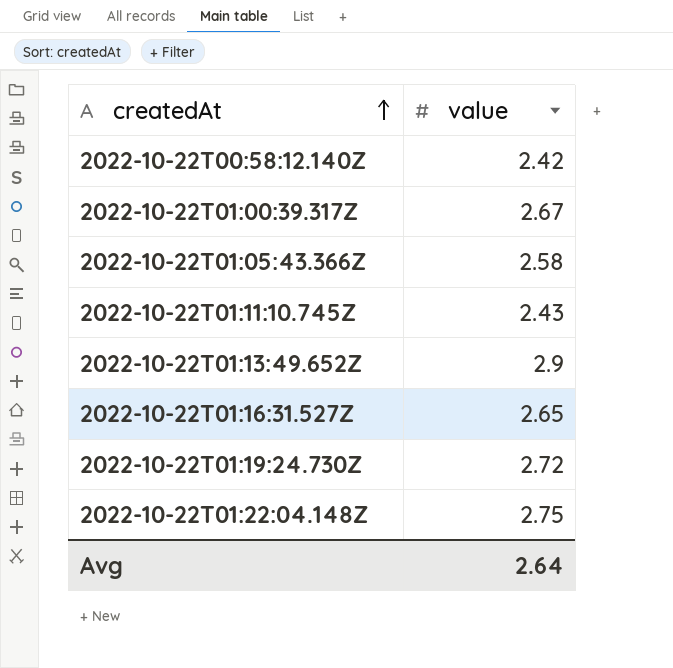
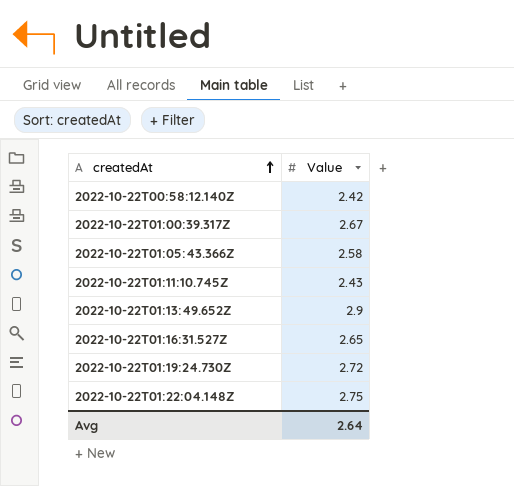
column name: value -> Value

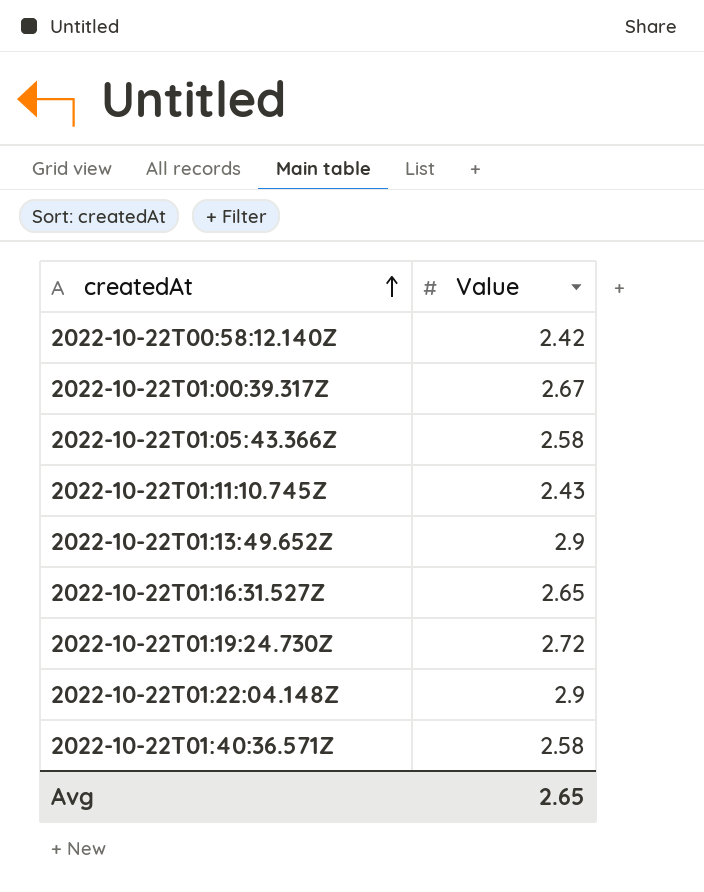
2022-10-22T01:22:04.148Z | Value: 2.75 -> 2.9
row 2022-10-22T01:40:36.571Z: none -> 2.58
Avg | Value: 2.64 -> 2.65

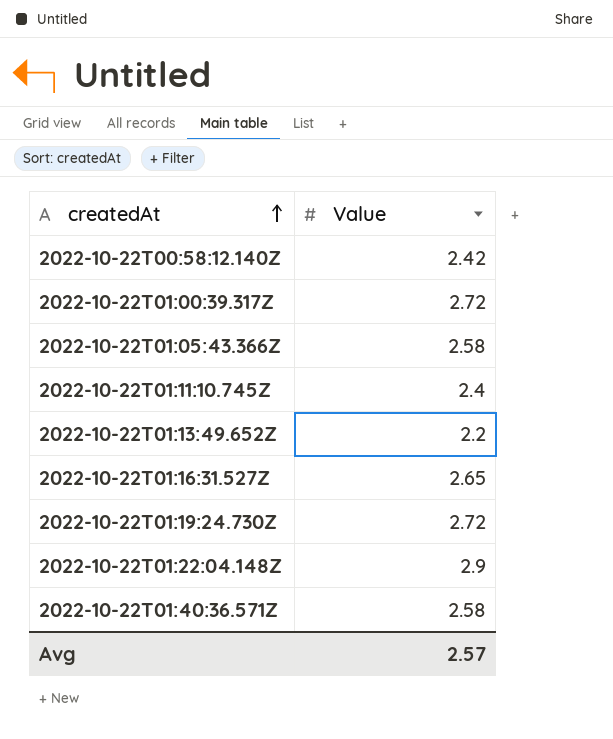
2022-10-22T01:00:39.317Z | Value: 2.67 -> 2.72
2022-10-22T01:11:10.745Z | Value: 2.43 -> 2.4
2022-10-22T01:13:49.652Z | Value: 2.9 -> 2.2
Avg | Value: 2.65 -> 2.57

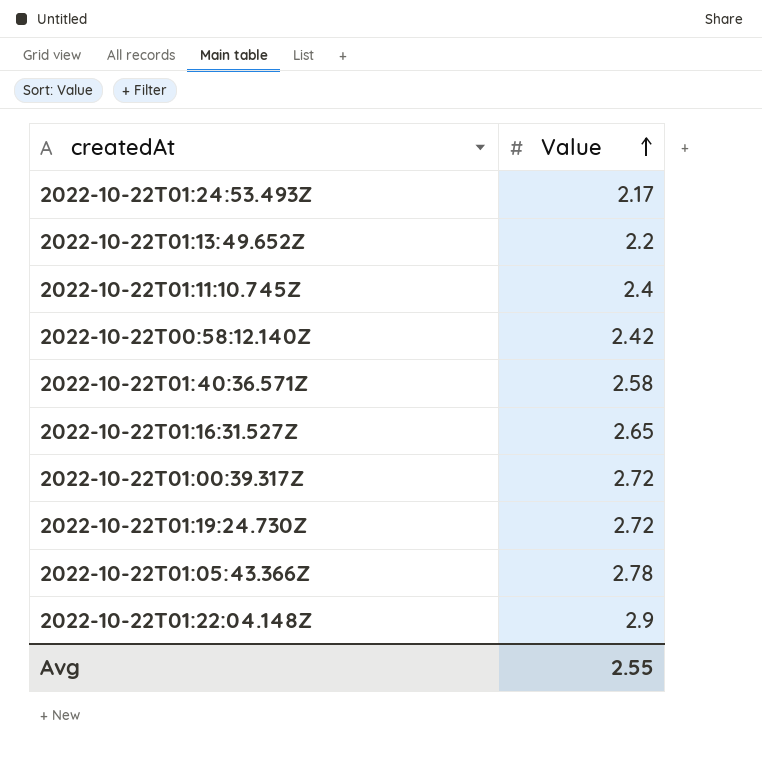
row order: createdAt ascending -> Value ascending
row 2022-10-22T01:24:53.493Z: none -> 2.17
2022-10-22T01:05:43.366Z | Value: 2.58 -> 2.78
Avg | Value: 2.57 -> 2.55

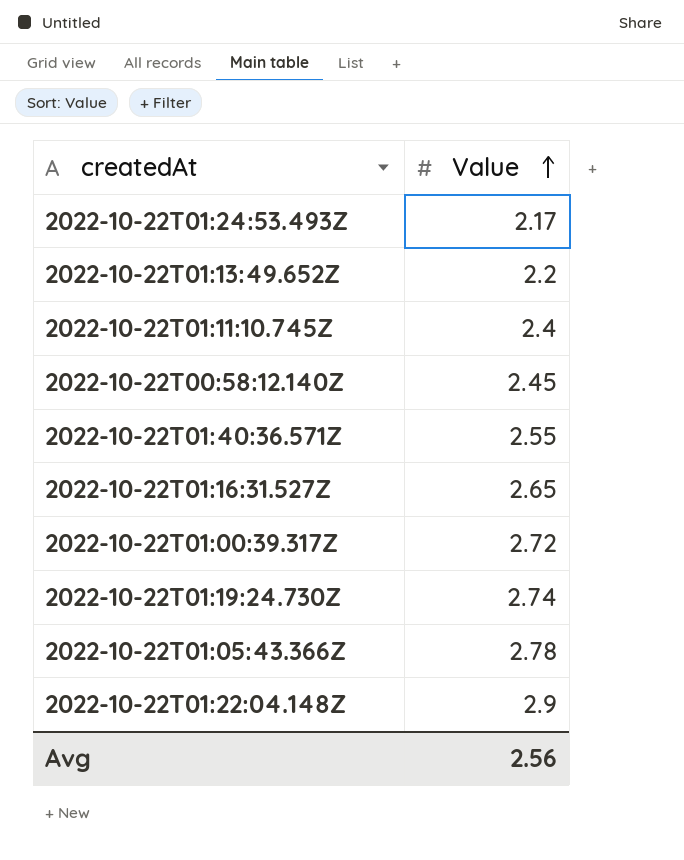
2022-10-22T00:58:12.140Z | Value: 2.42 -> 2.45
2022-10-22T01:40:36.571Z | Value: 2.58 -> 2.55
2022-10-22T01:19:24.730Z | Value: 2.72 -> 2.74
Avg | Value: 2.55 -> 2.56

